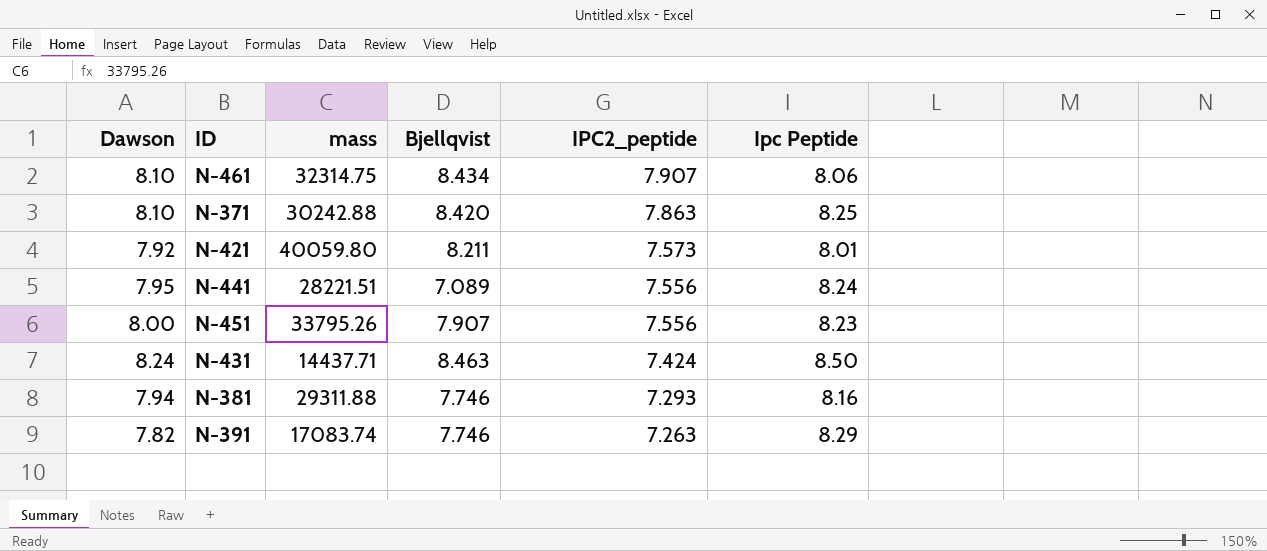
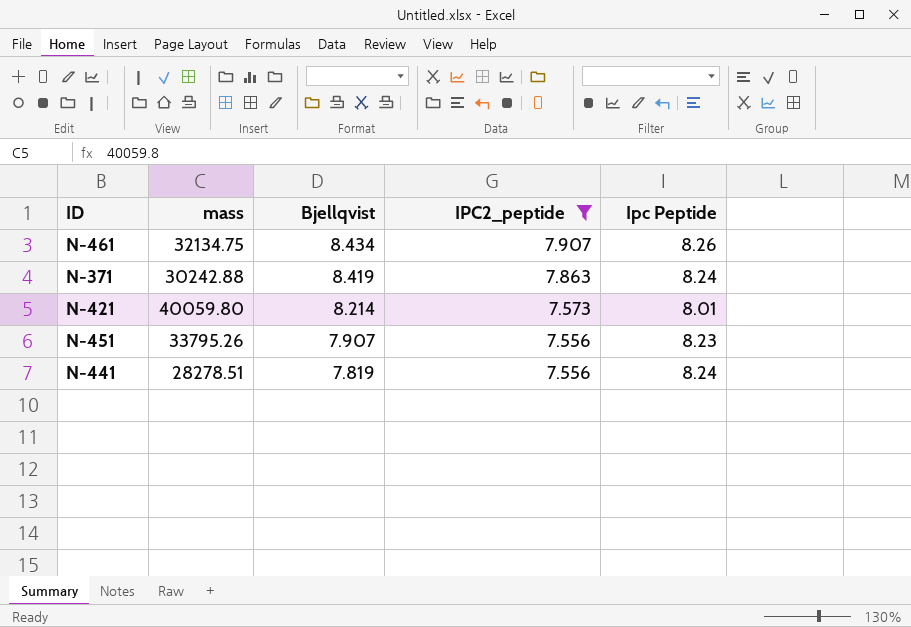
filter: none -> IPC2_peptide >= 7.556
row order: IPC2_peptide descending -> Bjellqvist descending
column Dawson | position: 1 -> none
N-461 | mass: 32314.75 -> 32134.75
N-461 | Ipc Peptide: 8.06 -> 8.26
N-371 | Bjellqvist: 8.420 -> 8.419
N-371 | Ipc Peptide: 8.25 -> 8.24
N-421 | Bjellqvist: 8.211 -> 8.214
N-441 | mass: 28221.51 -> 28278.51
N-441 | Bjellqvist: 7.089 -> 7.819

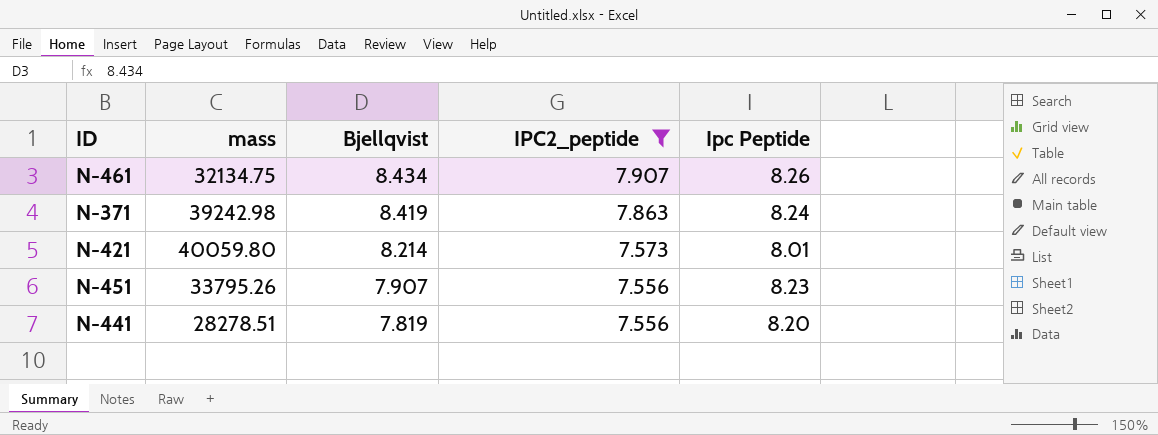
N-371 | mass: 30242.88 -> 39242.98
N-441 | Ipc Peptide: 8.24 -> 8.20

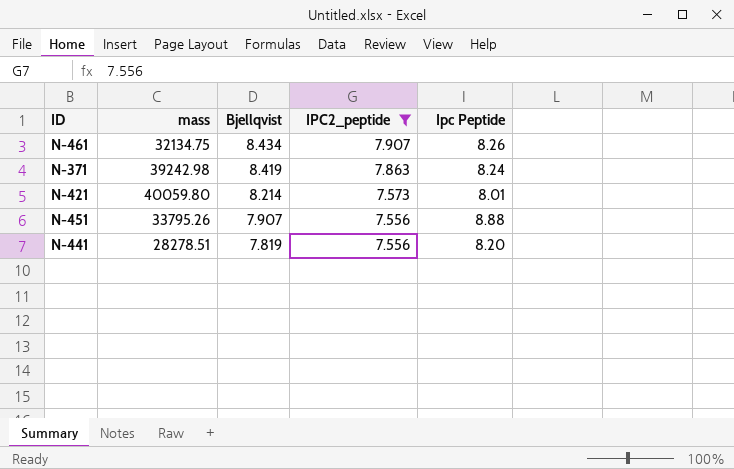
N-451 | Ipc Peptide: 8.23 -> 8.88

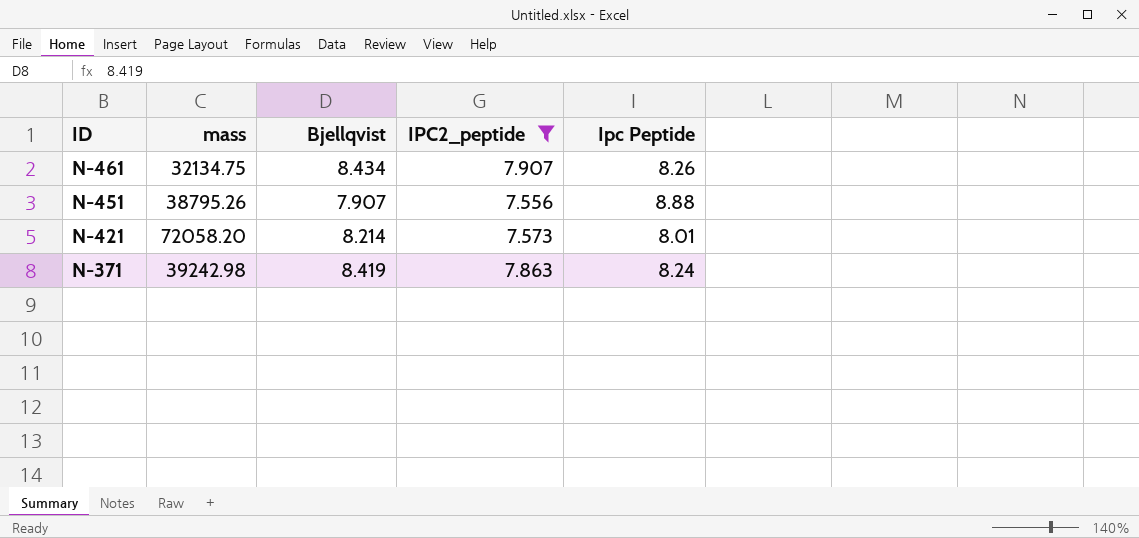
row order: Bjellqvist descending -> ID descending
row N-441: 28278.51 | 7.819 | 7.556 | 8.20 -> none
N-451 | mass: 33795.26 -> 38795.26
N-421 | mass: 40059.80 -> 72058.20

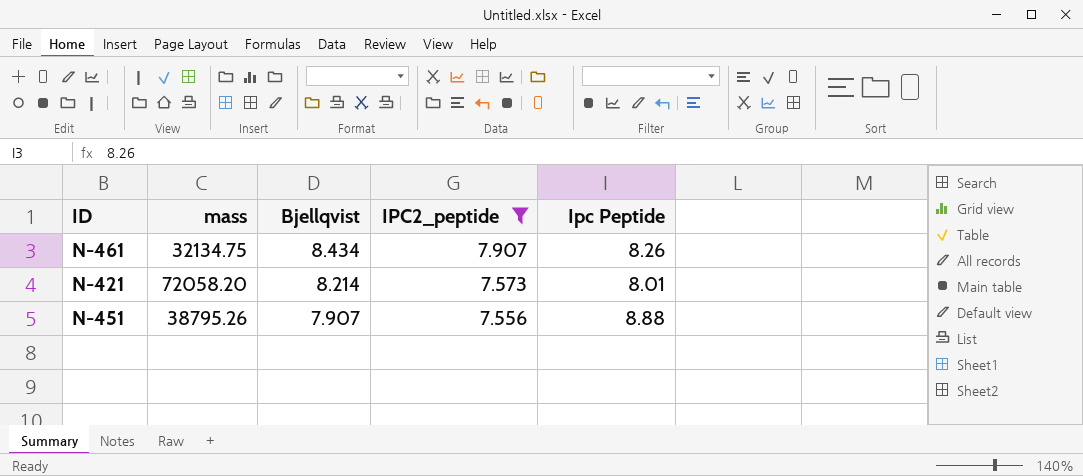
row order: ID descending -> Bjellqvist descending
row N-371: 39242.98 | 8.419 | 7.863 | 8.24 -> none

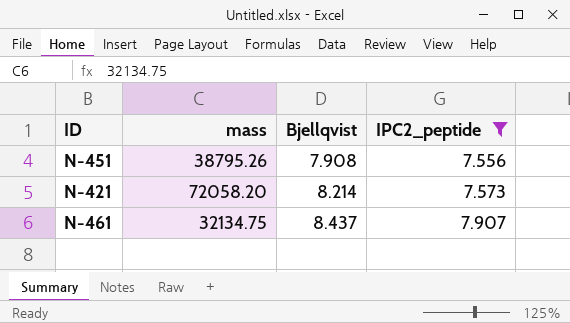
row order: Bjellqvist descending -> Bjellqvist ascending
column Ipc Peptide | position: 5 -> none
N-451 | Bjellqvist: 7.907 -> 7.908
N-461 | Bjellqvist: 8.434 -> 8.437

